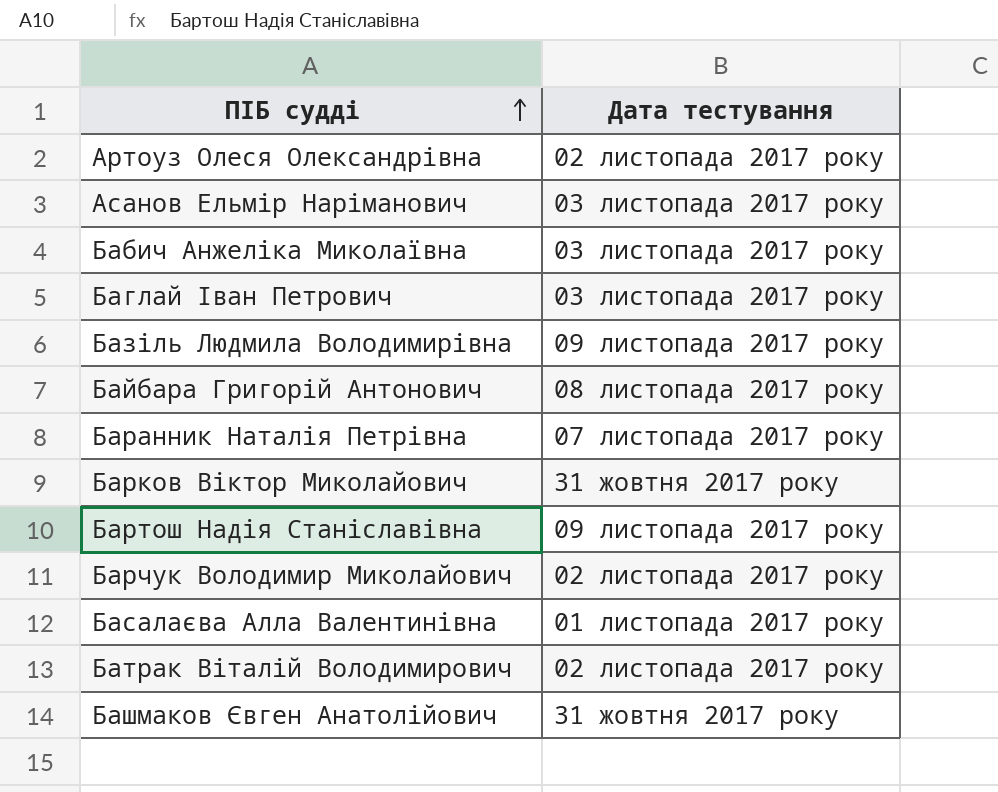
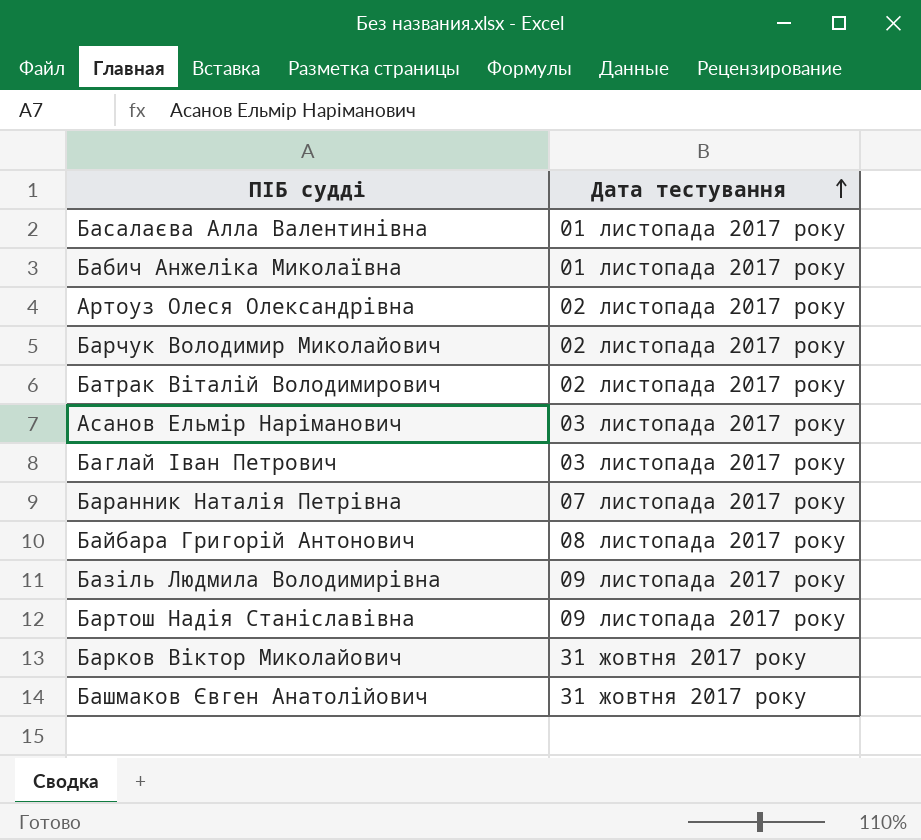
row order: ПІБ судді ascending -> Дата тестування ascending
Бабич Анжеліка Миколаївна | Дата тестування: 03 листопада 2017 року -> 01 листопада 2017 року

